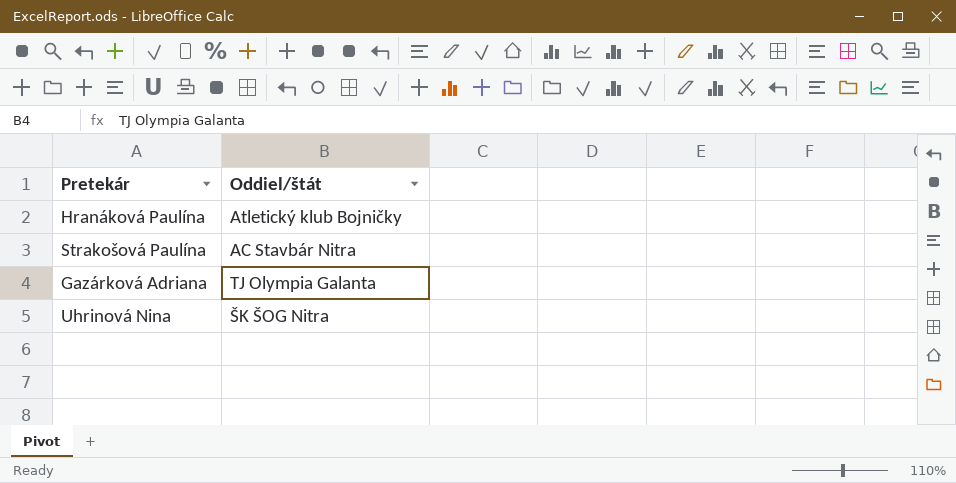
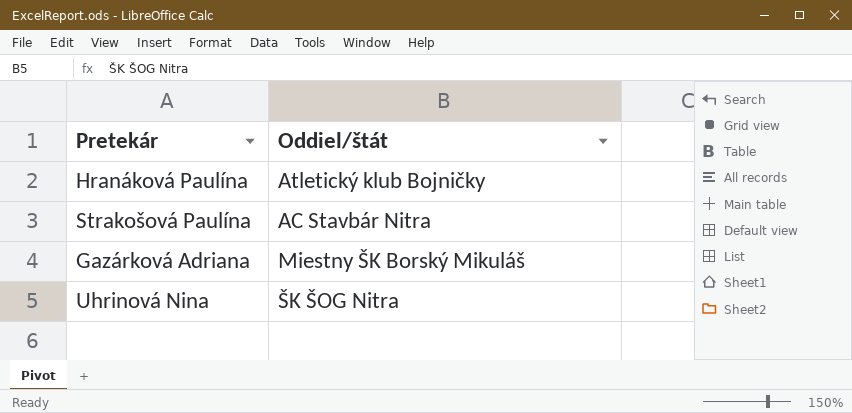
Gazárková Adriana | Oddiel/štát: TJ Olympia Galanta -> Miestny ŠK Borský Mikuláš

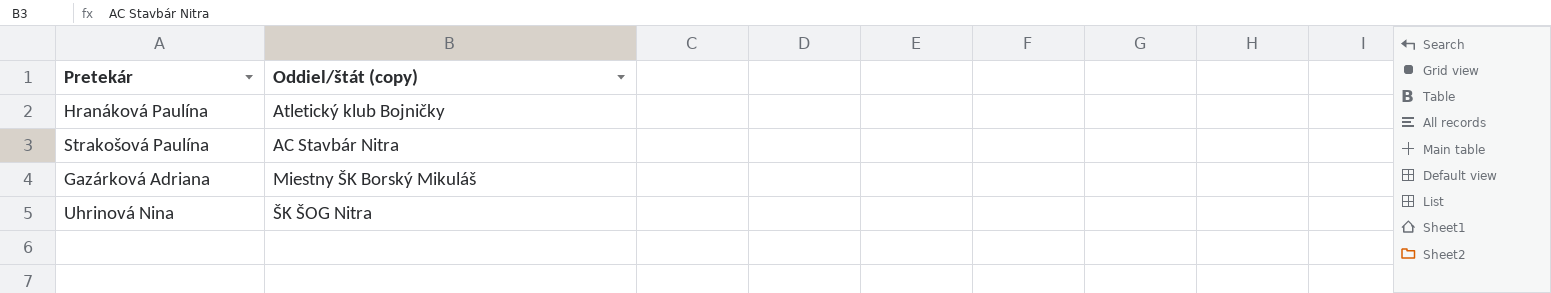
column name: Oddiel/štát -> Oddiel/štát (copy)

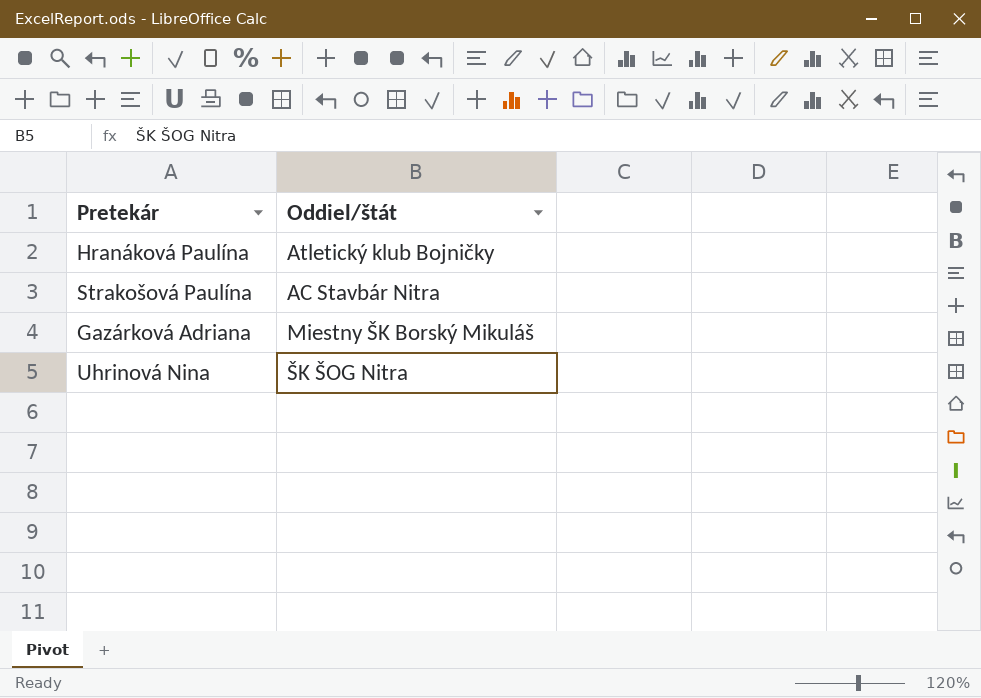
column name: Oddiel/štát (copy) -> Oddiel/štát

